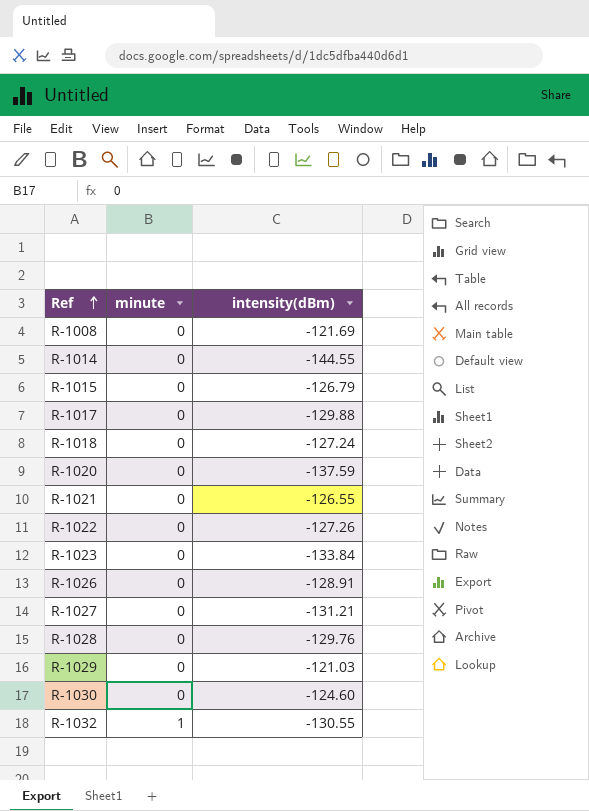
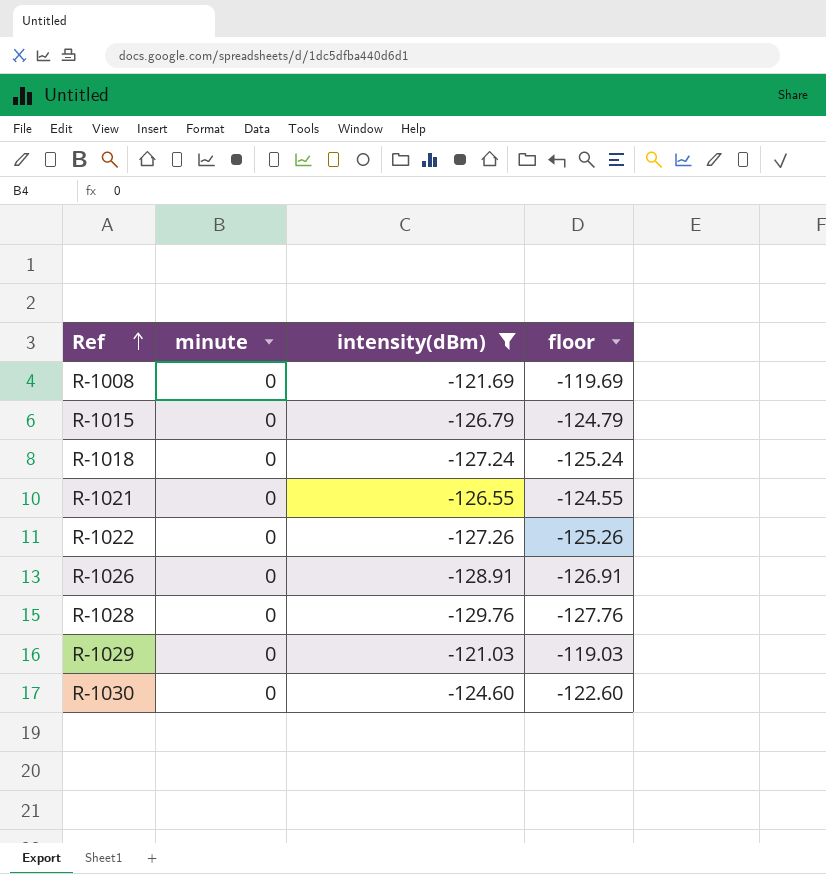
filter: none -> intensity(dBm) >= -129.76
column floor | formula: none -> [intensity(dBm)] + 2

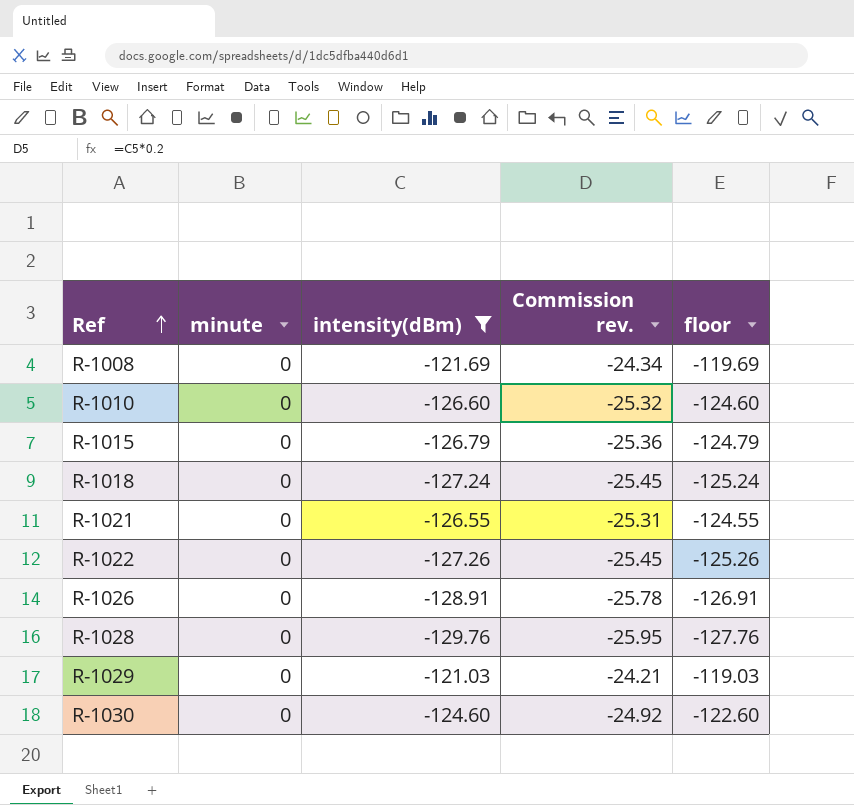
column Commission rev. | formula: none -> [intensity(dBm)] * 0.2
row R-1010: none -> 0 | -126.60 | -25.32 | -124.60

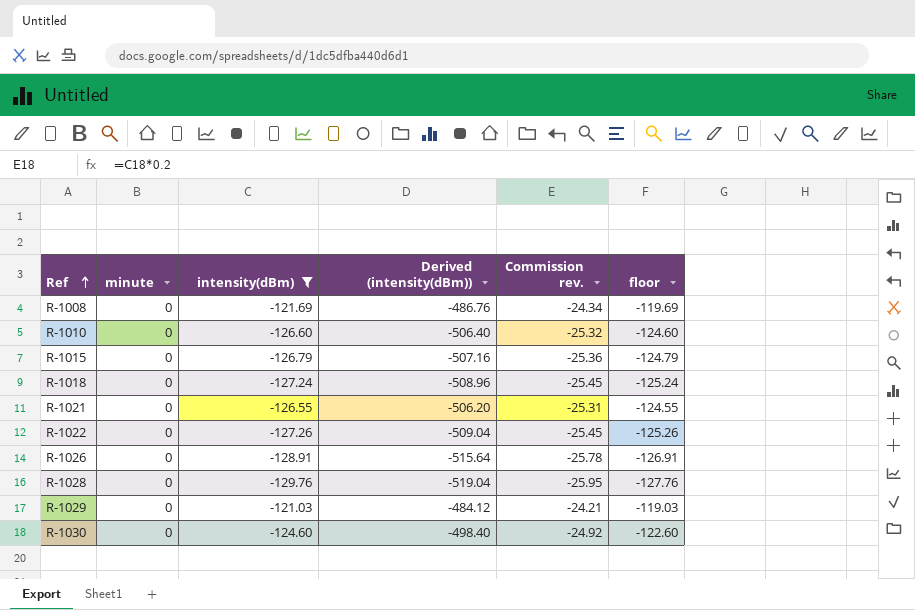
column Derived (intensity(dBm)) | formula: none -> [intensity(dBm)] * 4

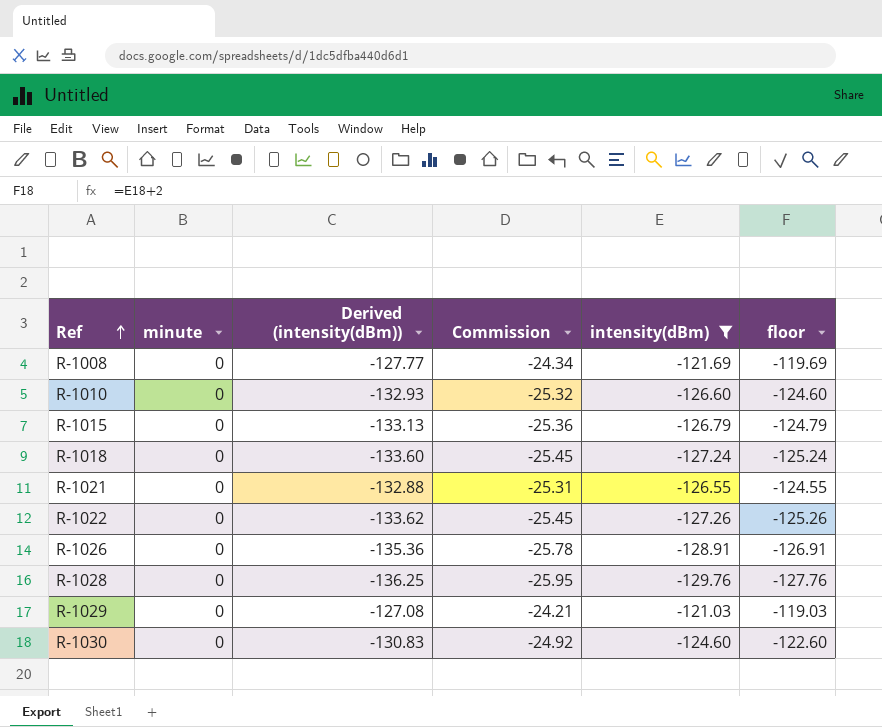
column Derived (intensity(dBm)) | formula: [intensity(dBm)] * 4 -> [intensity(dBm)] * 1.05
column name: Commission rev. -> Commission
column intensity(dBm) | position: 3 -> 5

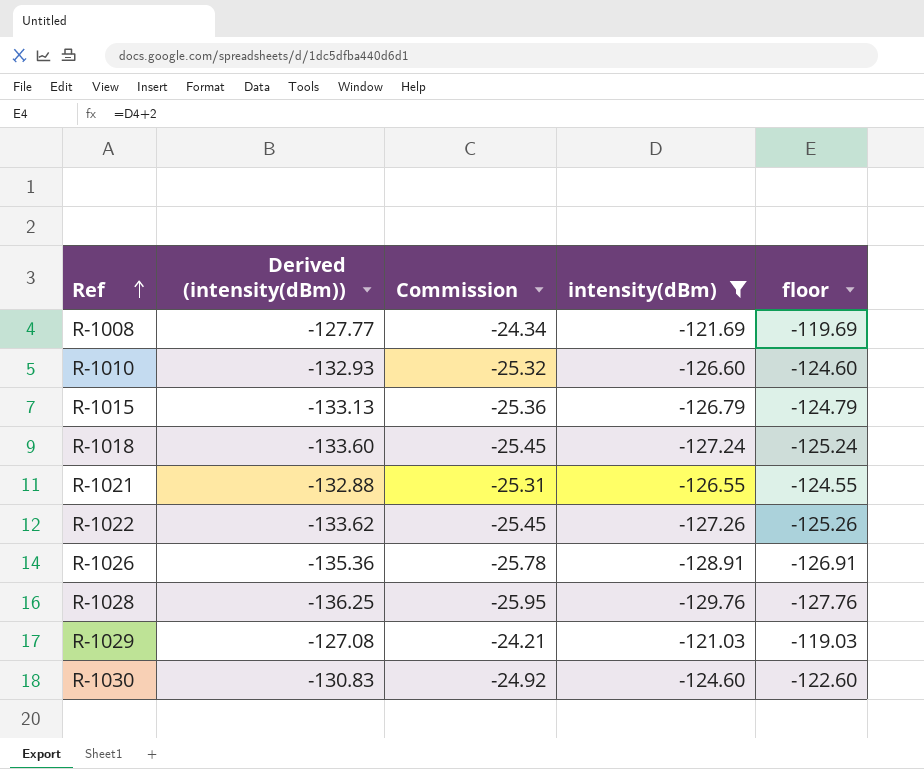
column minute | position: 2 -> none

